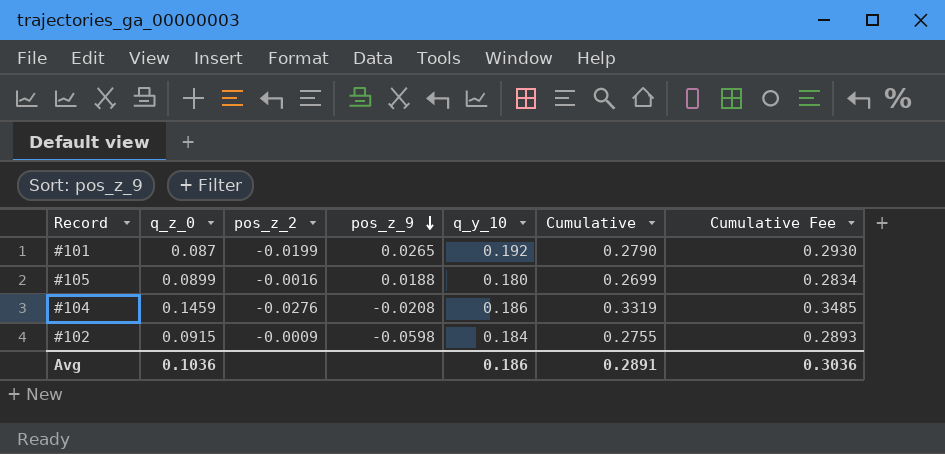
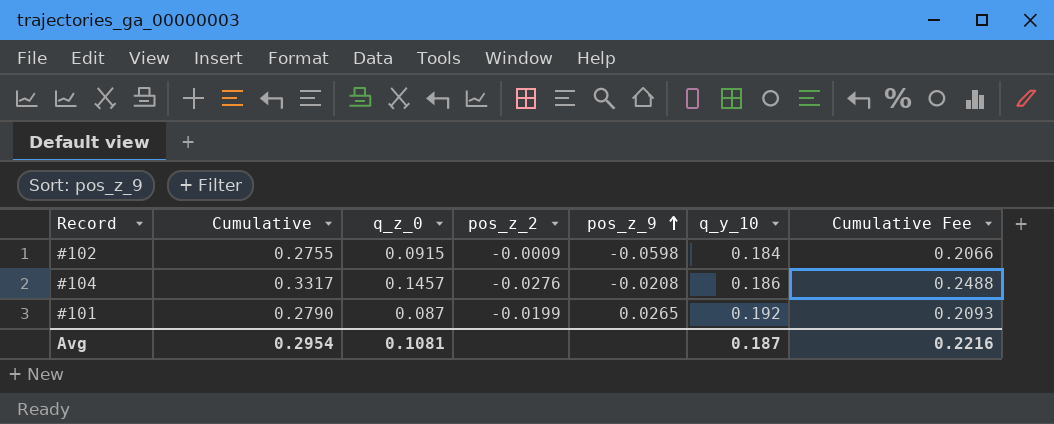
row order: pos_z_9 descending -> pos_z_9 ascending
column Cumulative | position: 6 -> 2
column Cumulative Fee | formula: [Cumulative] * 1.05 -> [Cumulative] * 0.75
row #105: 0.0899 | -0.0016 | 0.0188 | 0.180 | 0.2699 | 0.2834 -> none
#104 | Cumulative: 0.3319 -> 0.3317
#104 | q_z_0: 0.1459 -> 0.1457
Avg | Cumulative: 0.2891 -> 0.2954
Avg | q_z_0: 0.1036 -> 0.1081
Avg | q_y_10: 0.186 -> 0.187
Avg | Cumulative Fee: 0.3036 -> 0.2216

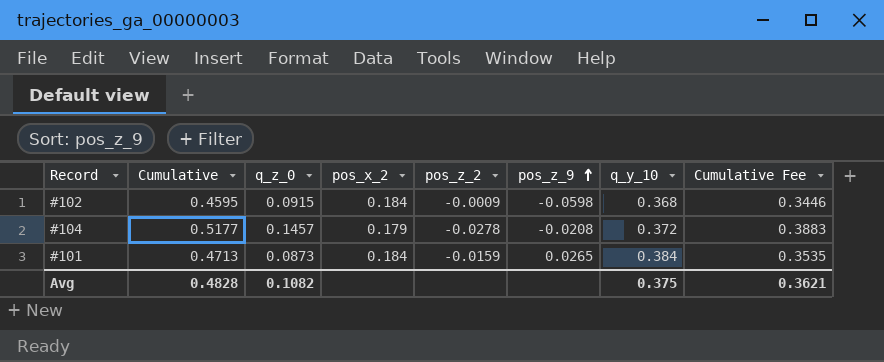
column pos_x_2 | position: none -> 4
#102 | Cumulative: 0.2755 -> 0.4595
#102 | q_y_10: 0.184 -> 0.368
#102 | Cumulative Fee: 0.2066 -> 0.3446
#104 | Cumulative: 0.3317 -> 0.5177
#104 | pos_z_2: -0.0276 -> -0.0278
#104 | q_y_10: 0.186 -> 0.372
#104 | Cumulative Fee: 0.2488 -> 0.3883
#101 | Cumulative: 0.2790 -> 0.4713
#101 | q_z_0: 0.087 -> 0.0873
#101 | pos_z_2: -0.0199 -> -0.0159
#101 | q_y_10: 0.192 -> 0.384
#101 | Cumulative Fee: 0.2093 -> 0.3535
Avg | Cumulative: 0.2954 -> 0.4828
Avg | q_z_0: 0.1081 -> 0.1082
Avg | q_y_10: 0.187 -> 0.375
Avg | Cumulative Fee: 0.2216 -> 0.3621

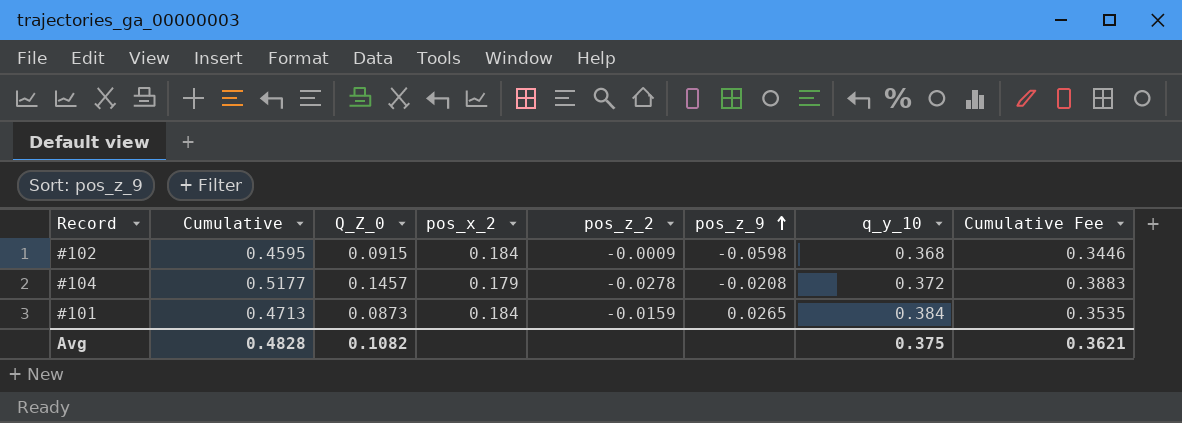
column name: q_z_0 -> Q_Z_0

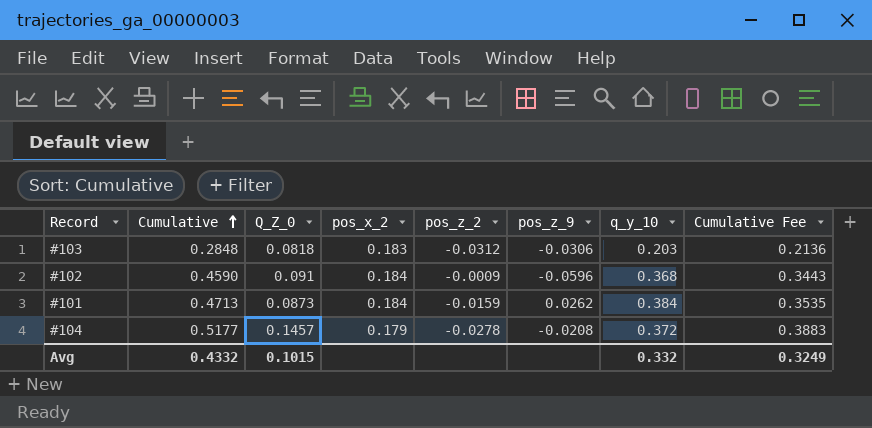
row order: pos_z_9 ascending -> Cumulative ascending
row #103: none -> 0.2848 | 0.0818 | 0.183 | -0.0312 | -0.0306 | 0.203 | 0.2136
#102 | Cumulative: 0.4595 -> 0.4590
#102 | Q_Z_0: 0.0915 -> 0.091
#102 | pos_z_9: -0.0598 -> -0.0596
#102 | Cumulative Fee: 0.3446 -> 0.3443
#101 | pos_z_9: 0.0265 -> 0.0262
Avg | Cumulative: 0.4828 -> 0.4332
Avg | Q_Z_0: 0.1082 -> 0.1015
Avg | q_y_10: 0.375 -> 0.332
Avg | Cumulative Fee: 0.3621 -> 0.3249

